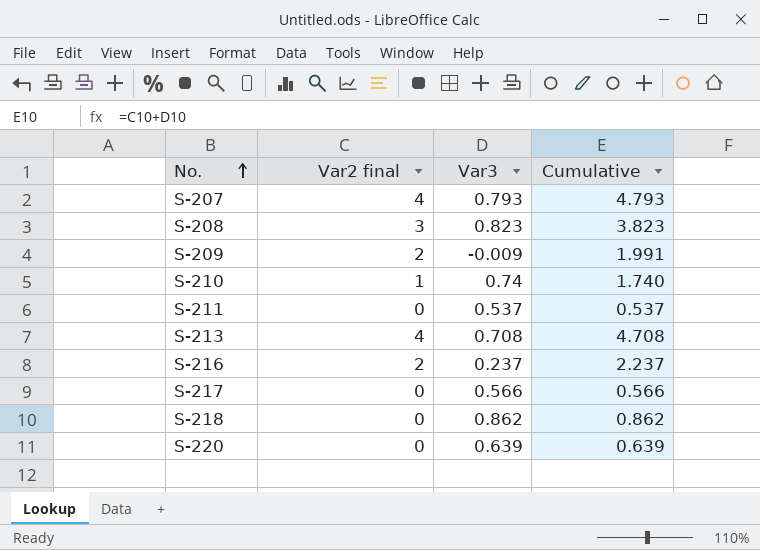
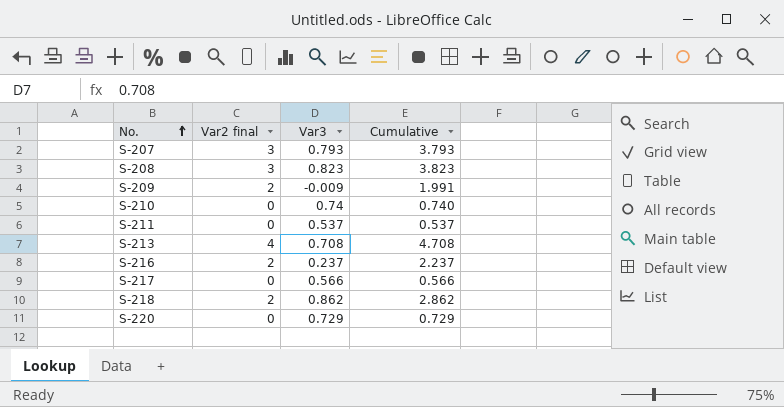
S-207 | Var2 final: 4 -> 3
S-207 | Cumulative: 4.793 -> 3.793
S-210 | Var2 final: 1 -> 0
S-210 | Cumulative: 1.740 -> 0.740
S-218 | Var2 final: 0 -> 2
S-218 | Cumulative: 0.862 -> 2.862
S-220 | Var3: 0.639 -> 0.729
S-220 | Cumulative: 0.639 -> 0.729

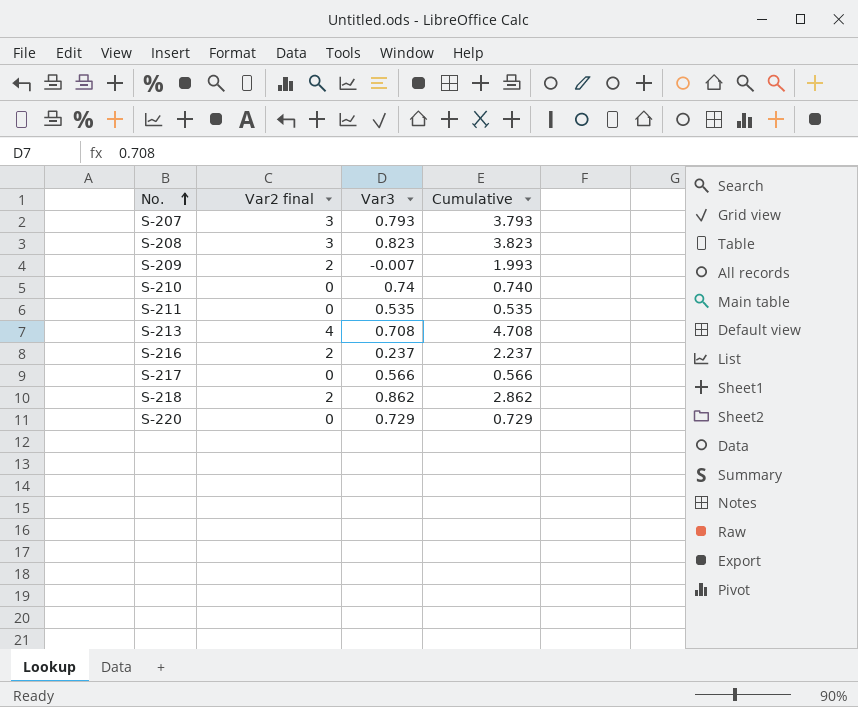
S-209 | Var3: -0.009 -> -0.007
S-209 | Cumulative: 1.991 -> 1.993
S-211 | Var3: 0.537 -> 0.535
S-211 | Cumulative: 0.537 -> 0.535

